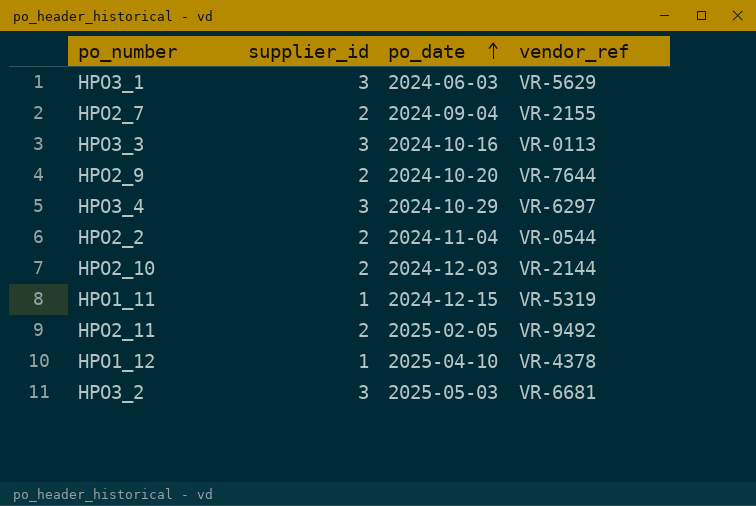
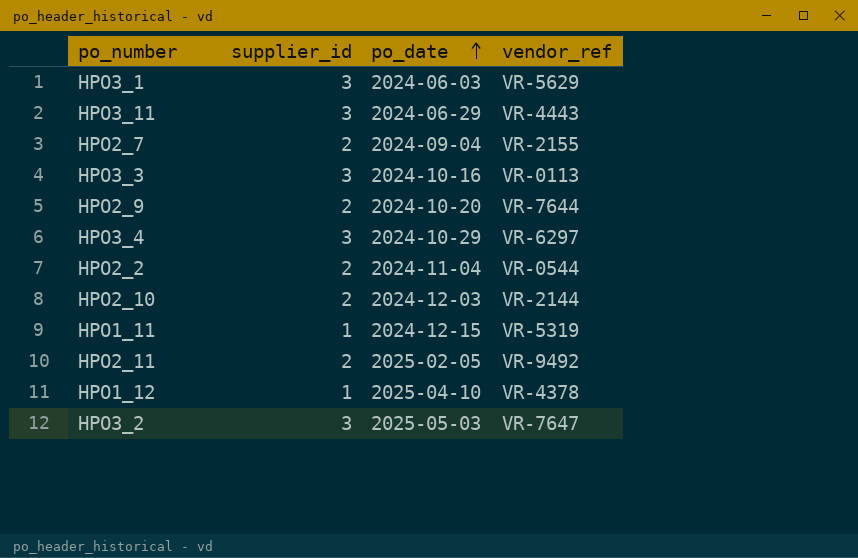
row HPO3_11: none -> 3 | 2024-06-29 | VR-4443
HPO3_2 | vendor_ref: VR-6681 -> VR-7647

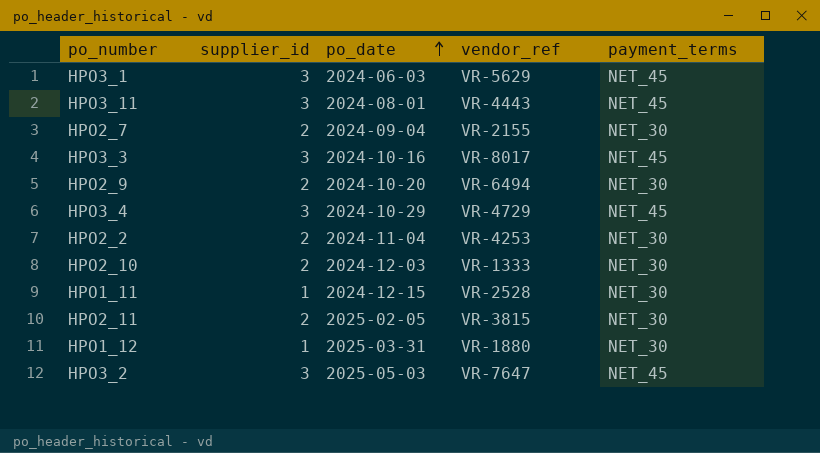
column payment_terms | position: none -> 5
HPO3_11 | po_date: 2024-06-29 -> 2024-08-01
HPO3_3 | vendor_ref: VR-0113 -> VR-8017
HPO2_9 | vendor_ref: VR-7644 -> VR-6494
HPO3_4 | vendor_ref: VR-6297 -> VR-4729
HPO2_2 | vendor_ref: VR-0544 -> VR-4253
HPO2_10 | vendor_ref: VR-2144 -> VR-1333
HPO1_11 | vendor_ref: VR-5319 -> VR-2528
HPO2_11 | vendor_ref: VR-9492 -> VR-3815
HPO1_12 | po_date: 2025-04-10 -> 2025-03-31
HPO1_12 | vendor_ref: VR-4378 -> VR-1880

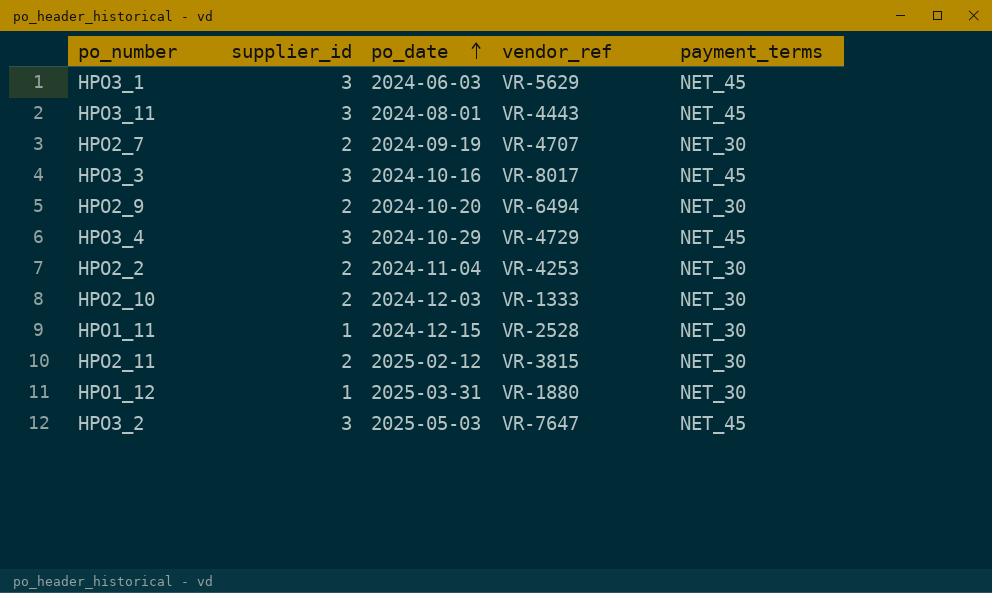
HPO2_7 | po_date: 2024-09-04 -> 2024-09-19
HPO2_7 | vendor_ref: VR-2155 -> VR-4707
HPO2_11 | po_date: 2025-02-05 -> 2025-02-12

